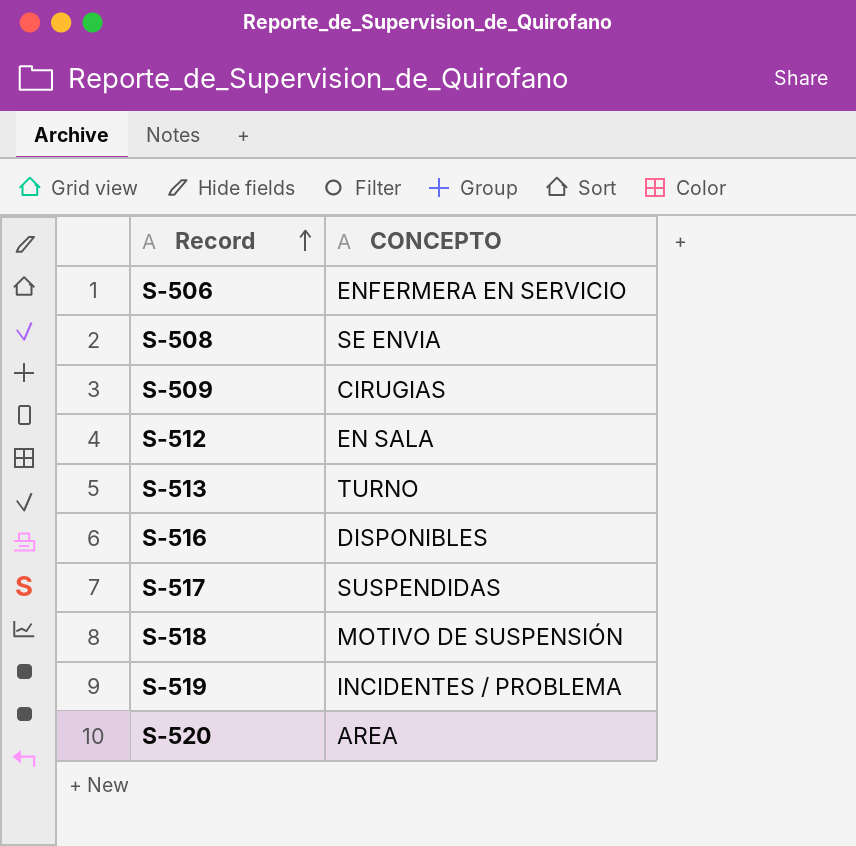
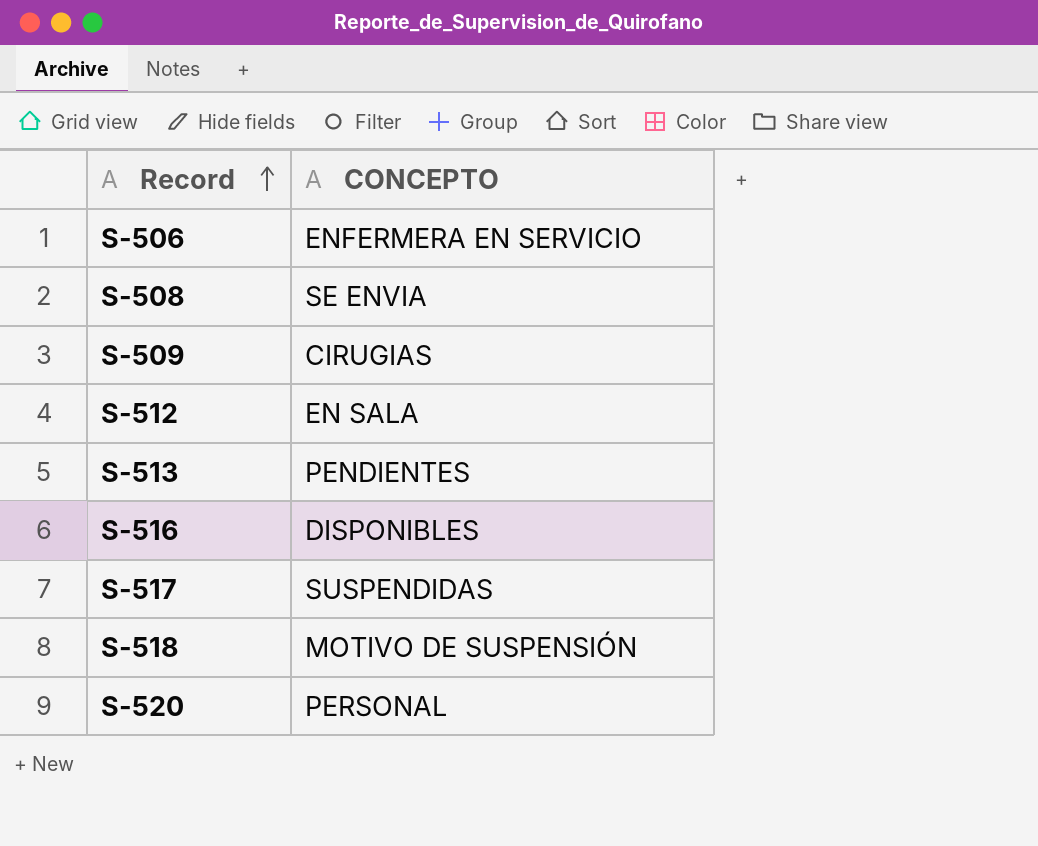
row S-519: INCIDENTES / PROBLEMA -> none
S-513 | CONCEPTO: TURNO -> PENDIENTES
S-520 | CONCEPTO: AREA -> PERSONAL

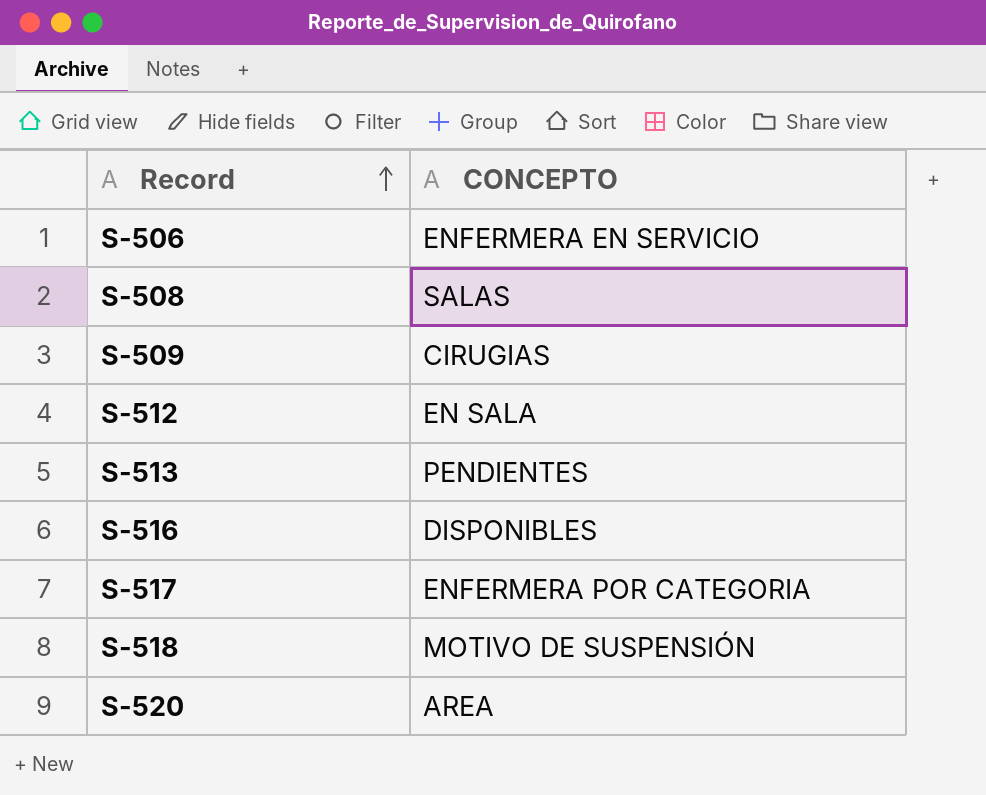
S-508 | CONCEPTO: SE ENVIA -> SALAS
S-517 | CONCEPTO: SUSPENDIDAS -> ENFERMERA POR CATEGORIA
S-520 | CONCEPTO: PERSONAL -> AREA

